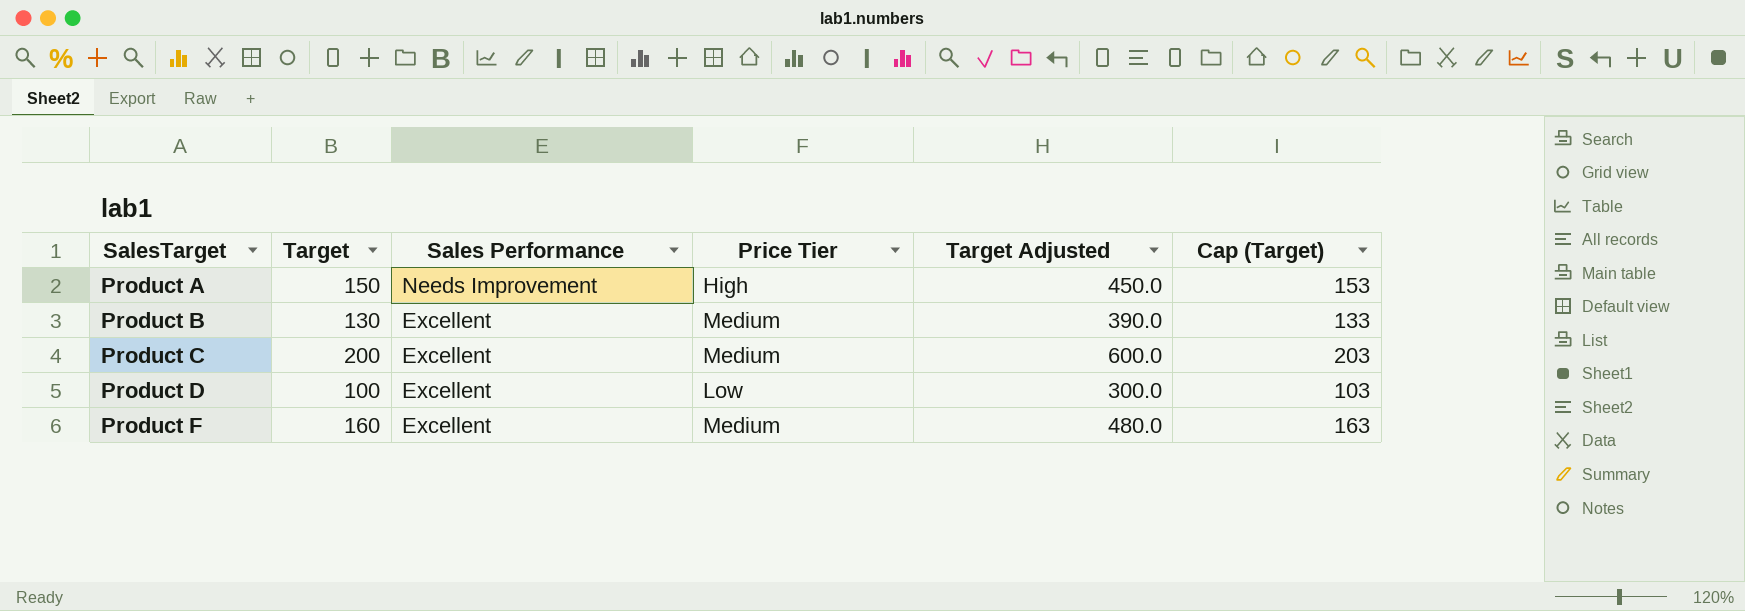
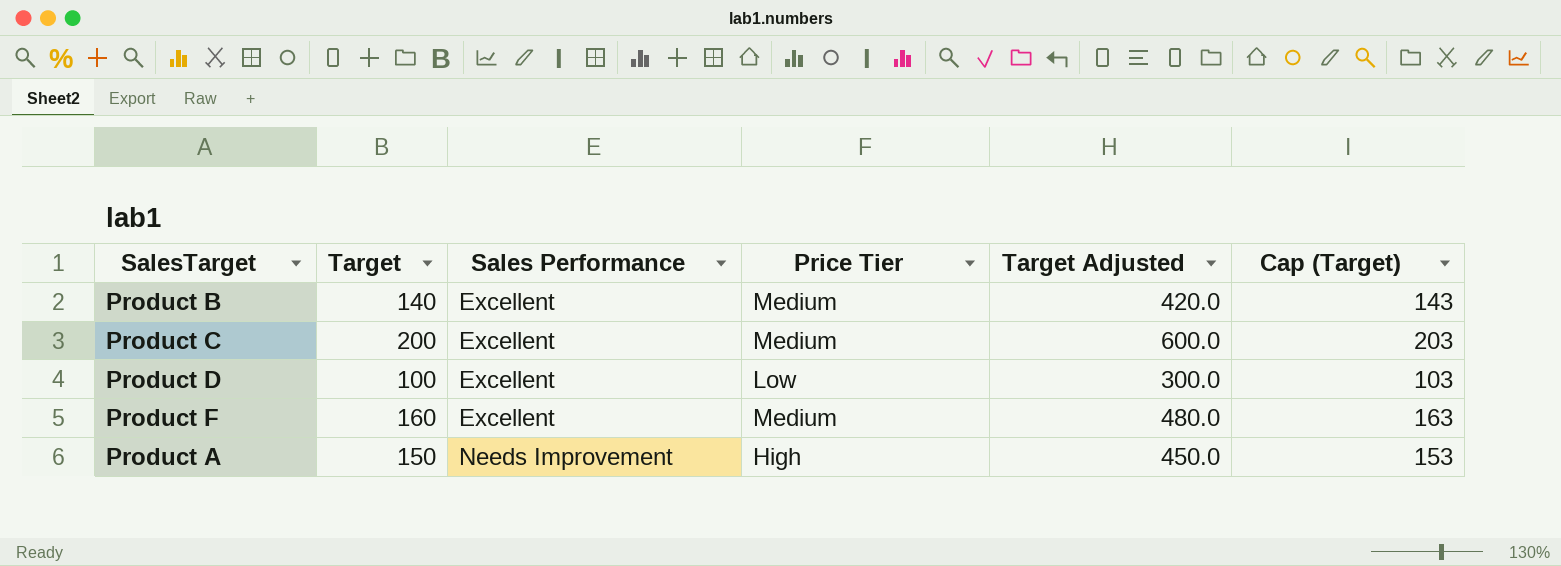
row order: SalesTarget ascending -> Sales Performance ascending
Product B | Target: 130 -> 140
Product B | Target Adjusted: 390.0 -> 420.0
Product B | Cap (Target): 133 -> 143

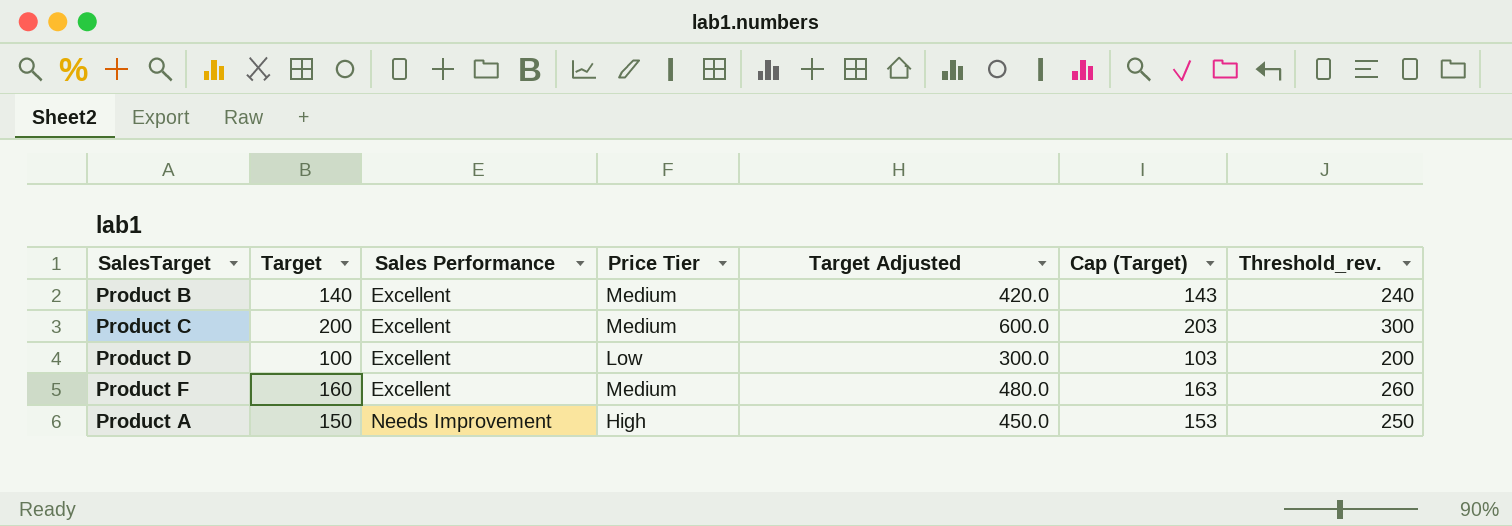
column Threshold_rev. | formula: none -> [Target] + 100

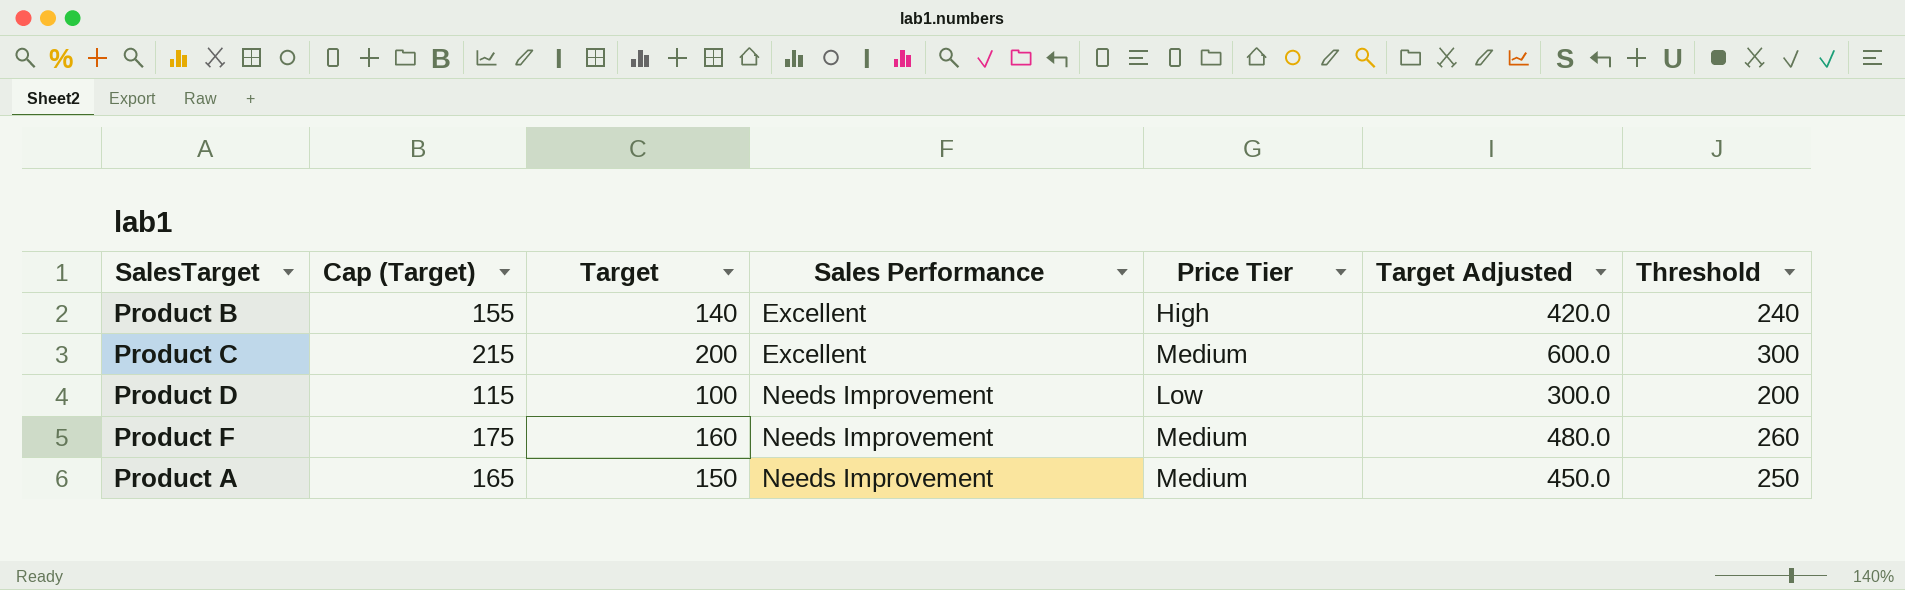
column Cap (Target) | formula: [Target] + 3 -> [Target] + 15
column Cap (Target) | position: 6 -> 2
column name: Threshold_rev. -> Threshold
Product B | Price Tier: Medium -> High
Product D | Sales Performance: Excellent -> Needs Improvement
Product F | Sales Performance: Excellent -> Needs Improvement
Product A | Price Tier: High -> Medium

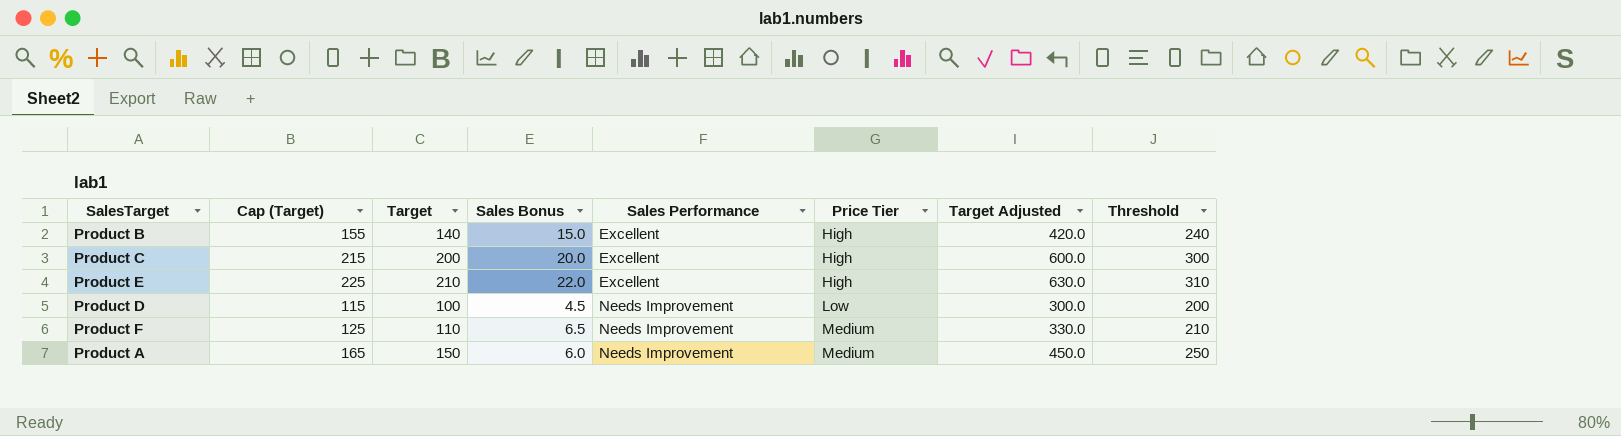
column Sales Bonus | position: none -> 4
Product C | Price Tier: Medium -> High
row Product E: none -> 225 | 210 | 22.0 | Excellent | High | 630.0 | 310
Product F | Cap (Target): 175 -> 125
Product F | Target: 160 -> 110
Product F | Target Adjusted: 480.0 -> 330.0
Product F | Threshold: 260 -> 210

